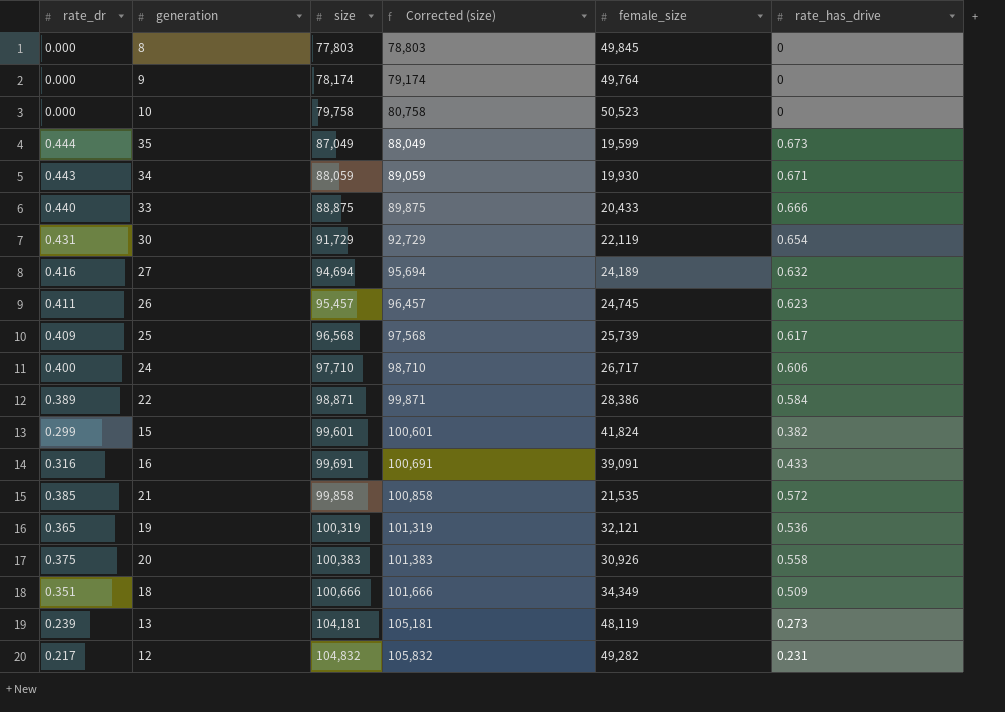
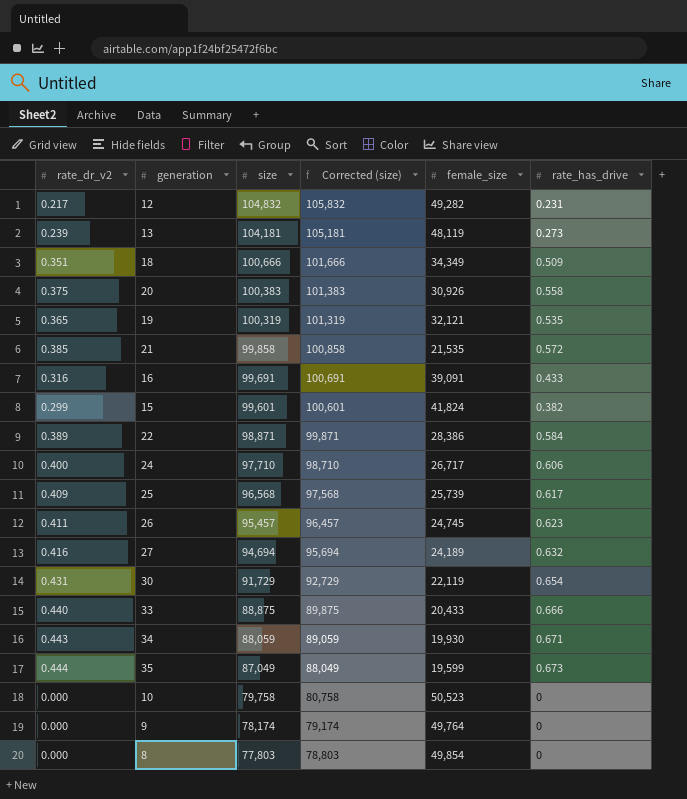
row order: size ascending -> size descending
column name: rate_dr -> rate_dr_v2
19 | rate_has_drive: 0.536 -> 0.535
8 | female_size: 49,845 -> 49,854

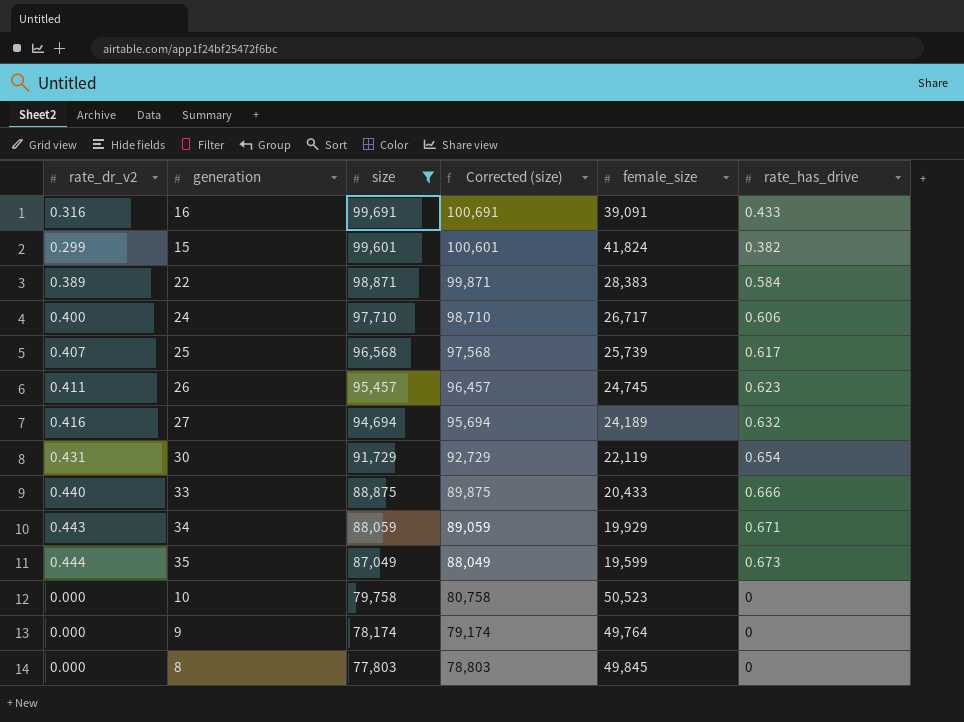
filter: none -> size <= 99,691
22 | female_size: 28,386 -> 28,383
25 | rate_dr_v2: 0.409 -> 0.407
34 | female_size: 19,930 -> 19,929
8 | female_size: 49,854 -> 49,845

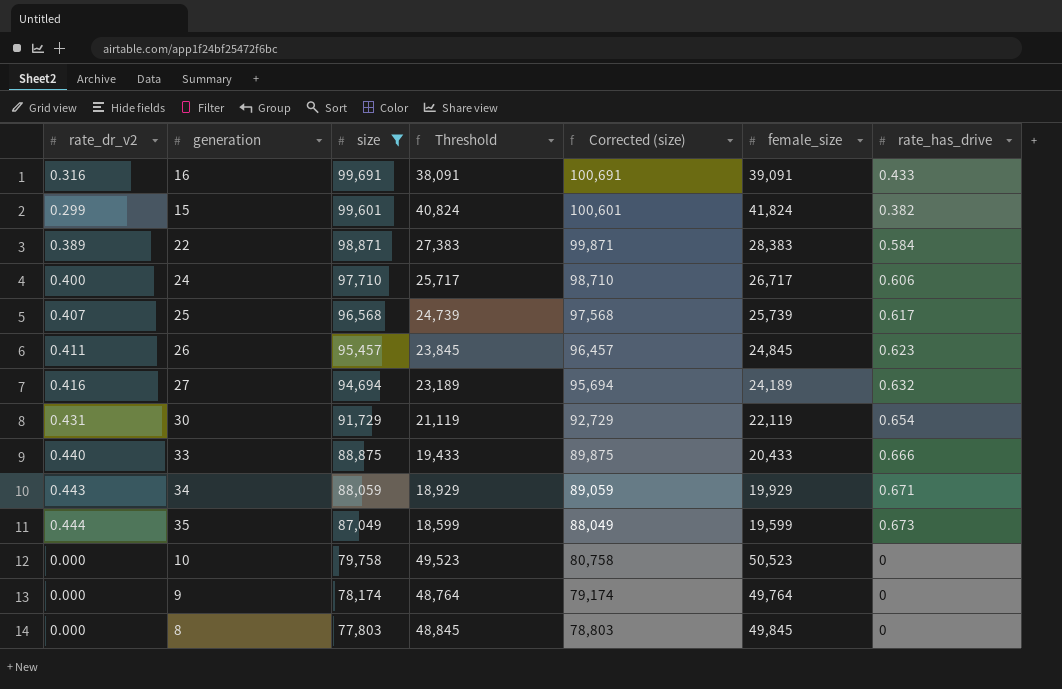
column Threshold | formula: none -> [female_size] - 1000
26 | female_size: 24,745 -> 24,845

